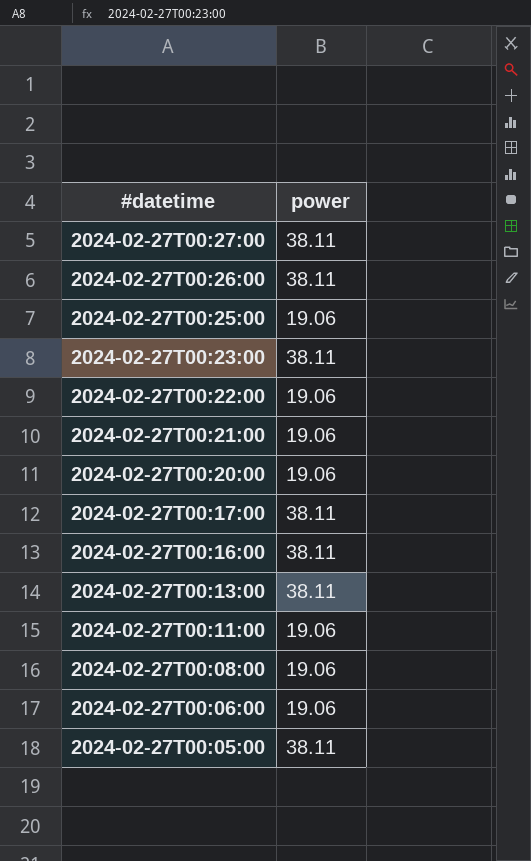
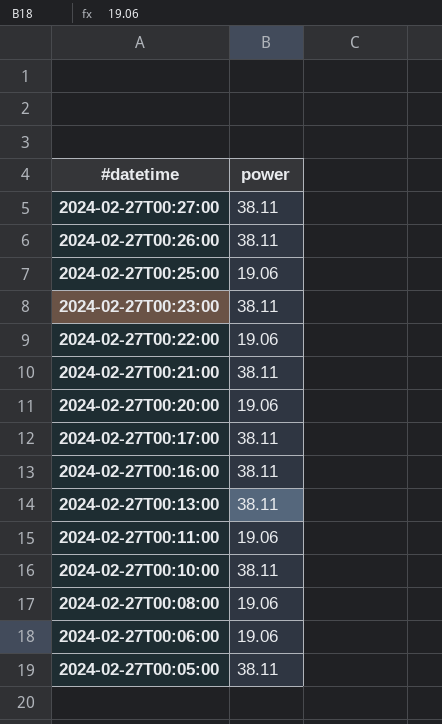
2024-02-27T00:21:00 | power: 19.06 -> 38.11
row 2024-02-27T00:10:00: none -> 38.11

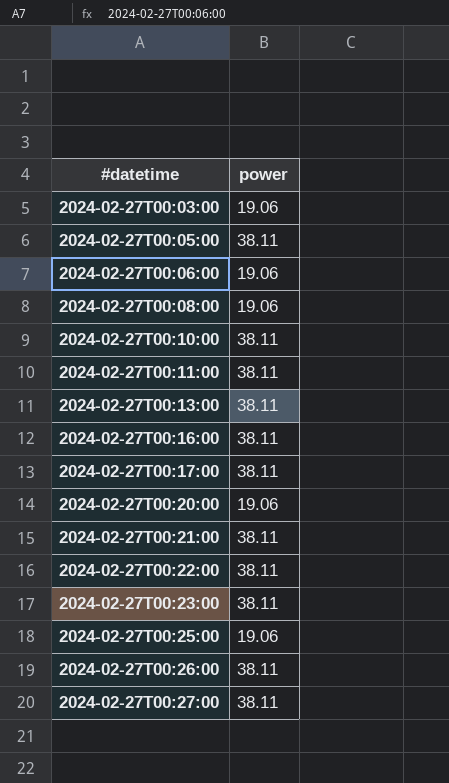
row order: #datetime descending -> #datetime ascending
row 2024-02-27T00:03:00: none -> 19.06
2024-02-27T00:11:00 | power: 19.06 -> 38.11
2024-02-27T00:22:00 | power: 19.06 -> 38.11

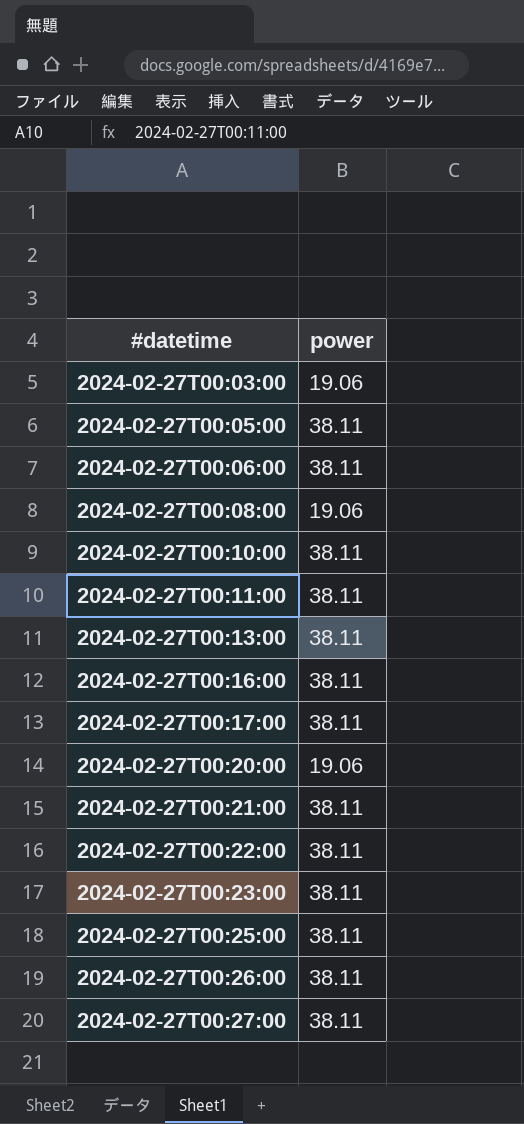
2024-02-27T00:06:00 | power: 19.06 -> 38.11
2024-02-27T00:25:00 | power: 19.06 -> 38.11

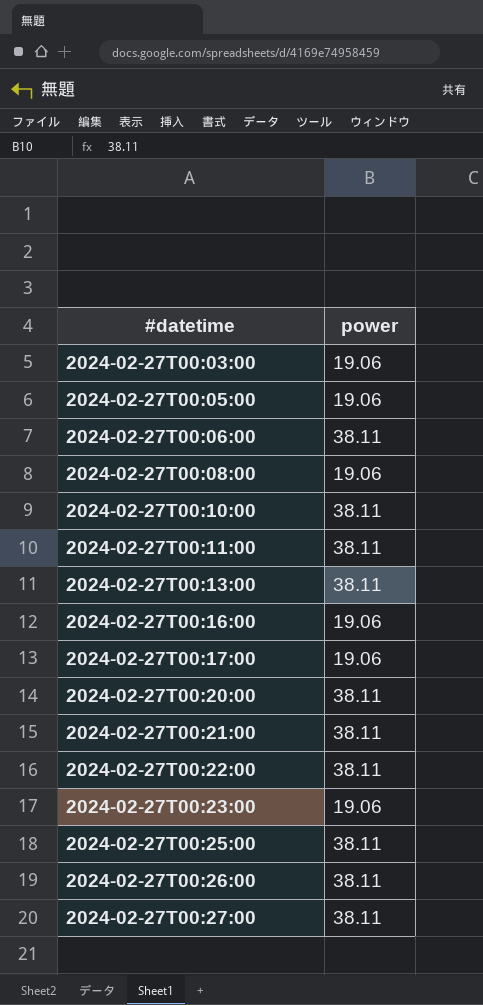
2024-02-27T00:05:00 | power: 38.11 -> 19.06
2024-02-27T00:16:00 | power: 38.11 -> 19.06
2024-02-27T00:17:00 | power: 38.11 -> 19.06
2024-02-27T00:20:00 | power: 19.06 -> 38.11
2024-02-27T00:23:00 | power: 38.11 -> 19.06

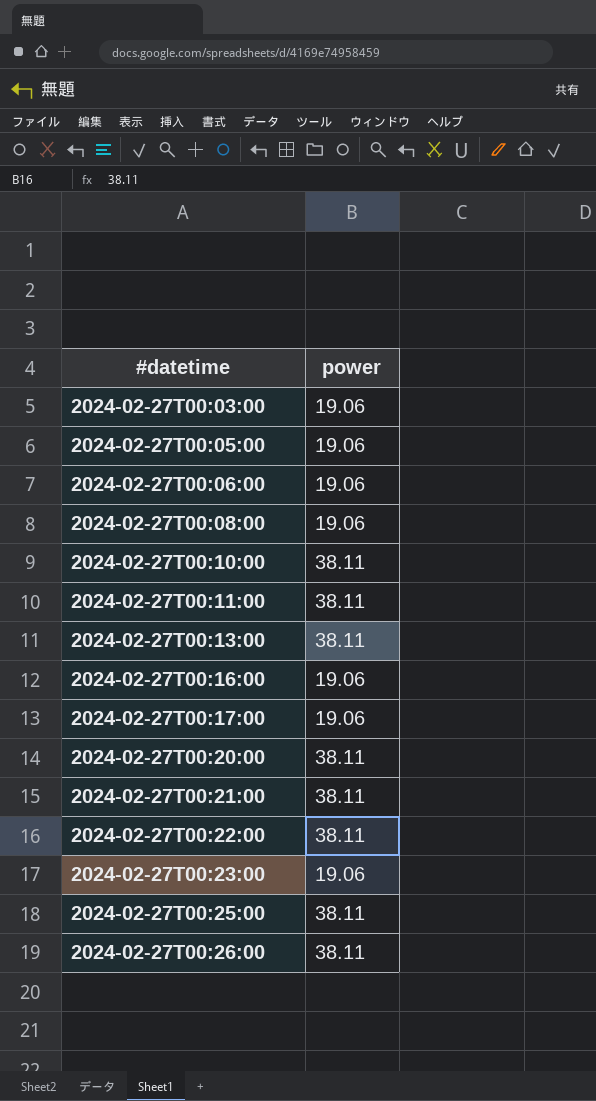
row 2024-02-27T00:27:00: 38.11 -> none
2024-02-27T00:06:00 | power: 38.11 -> 19.06

